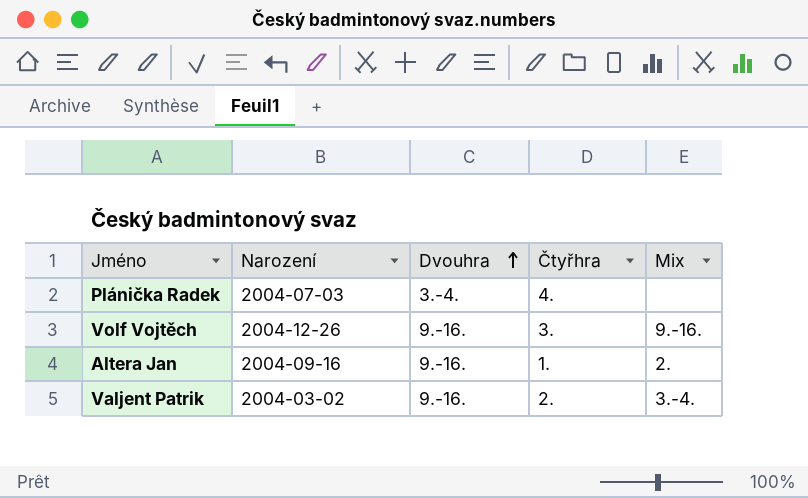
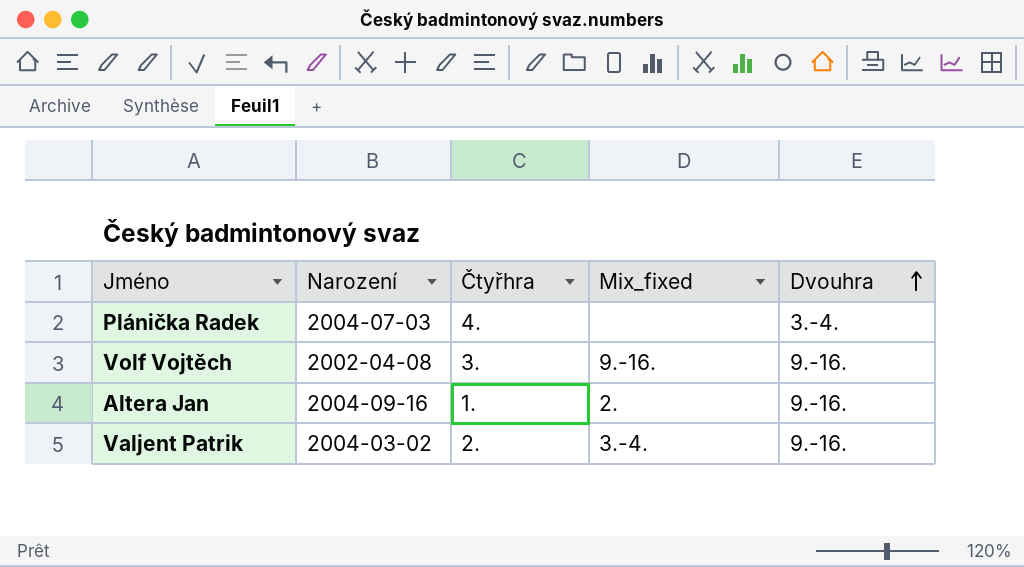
column name: Mix -> Mix_fixed
column Dvouhra | position: 3 -> 5
Volf Vojtěch | Narození: 2004-12-26 -> 2002-04-08

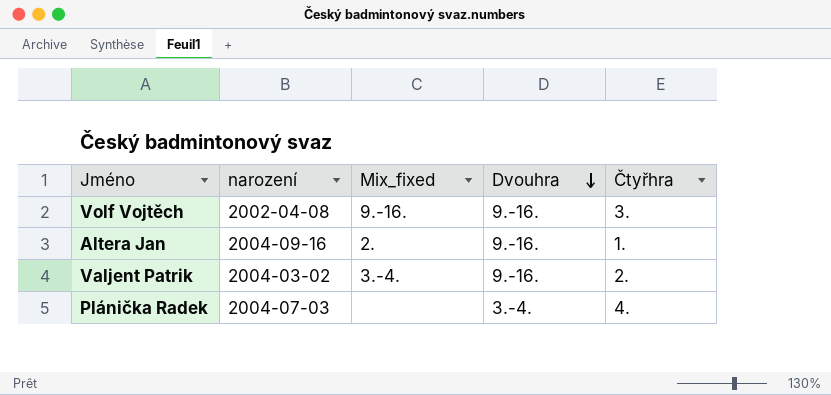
row order: Dvouhra ascending -> Dvouhra descending
column name: Narození -> narození
column Čtyřhra | position: 3 -> 5

